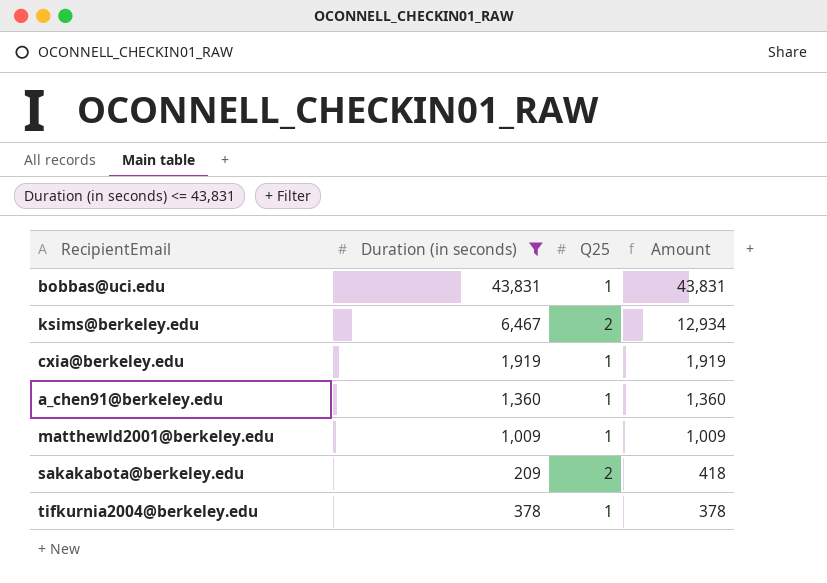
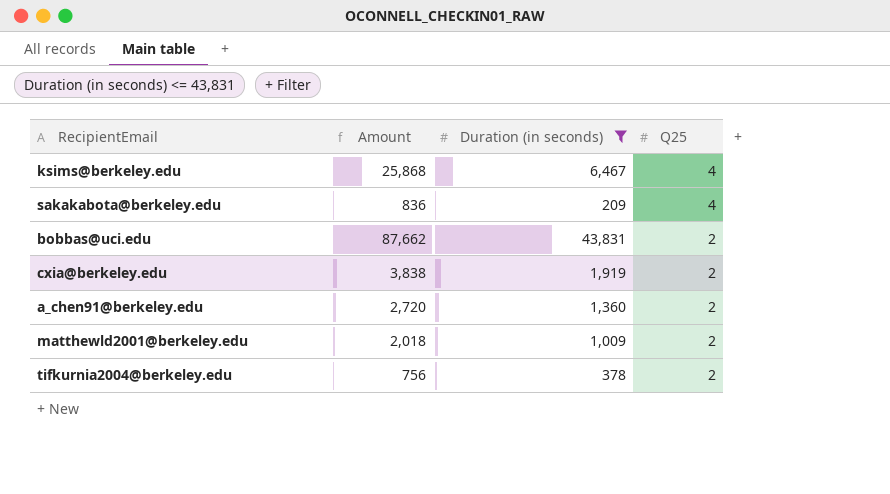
row order: Amount descending -> Q25 descending
column Amount | position: 4 -> 2
ksims@berkeley.edu | Amount: 12,934 -> 25,868
ksims@berkeley.edu | Q25: 2 -> 4
sakakabota@berkeley.edu | Amount: 418 -> 836
sakakabota@berkeley.edu | Q25: 2 -> 4
bobbas@uci.edu | Amount: 43,831 -> 87,662
bobbas@uci.edu | Q25: 1 -> 2
cxia@berkeley.edu | Amount: 1,919 -> 3,838
cxia@berkeley.edu | Q25: 1 -> 2
a_chen91@berkeley.edu | Amount: 1,360 -> 2,720
a_chen91@berkeley.edu | Q25: 1 -> 2
matthewld2001@berkeley.edu | Amount: 1,009 -> 2,018
matthewld2001@berkeley.edu | Q25: 1 -> 2
tifkurnia2004@berkeley.edu | Amount: 378 -> 756
tifkurnia2004@berkeley.edu | Q25: 1 -> 2

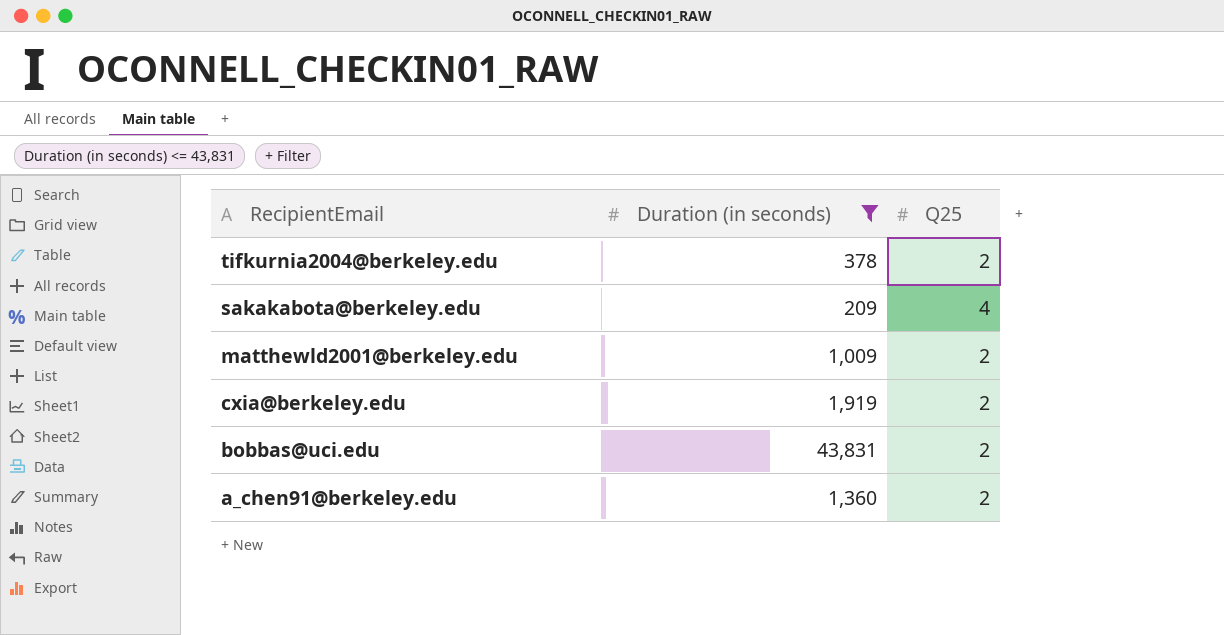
row order: Q25 descending -> RecipientEmail descending
column Amount | formula: [Duration (in seconds)] * [Q25] -> none
row ksims@berkeley.edu: 25,868 | 6,467 | 4 -> none

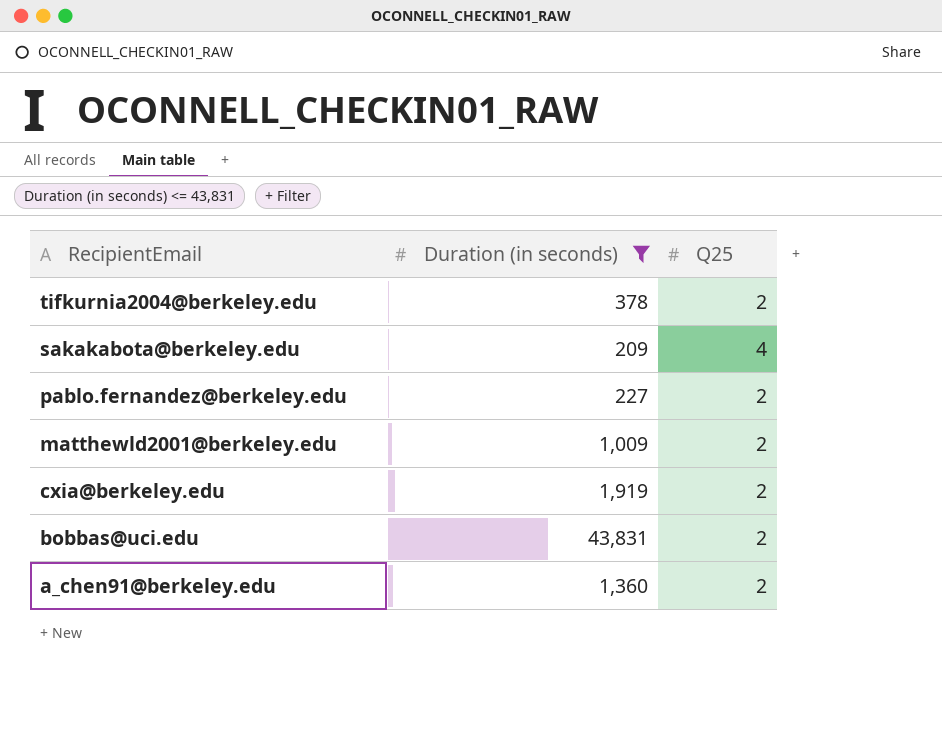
row pablo.fernandez@berkeley.edu: none -> 227 | 2

